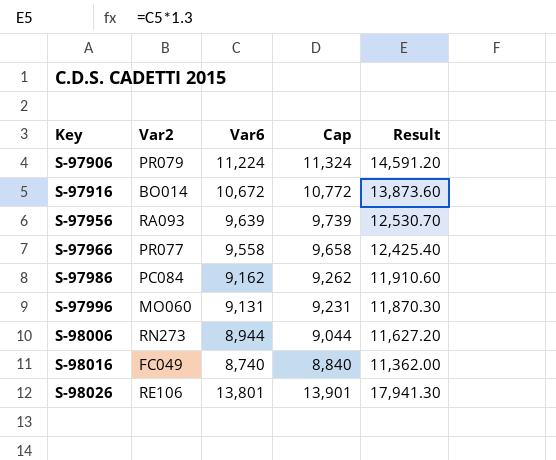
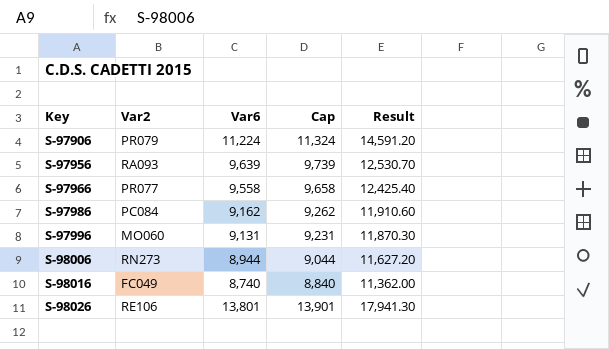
row S-97916: BO014 | 10,672 | 10,772 | 13,873.60 -> none

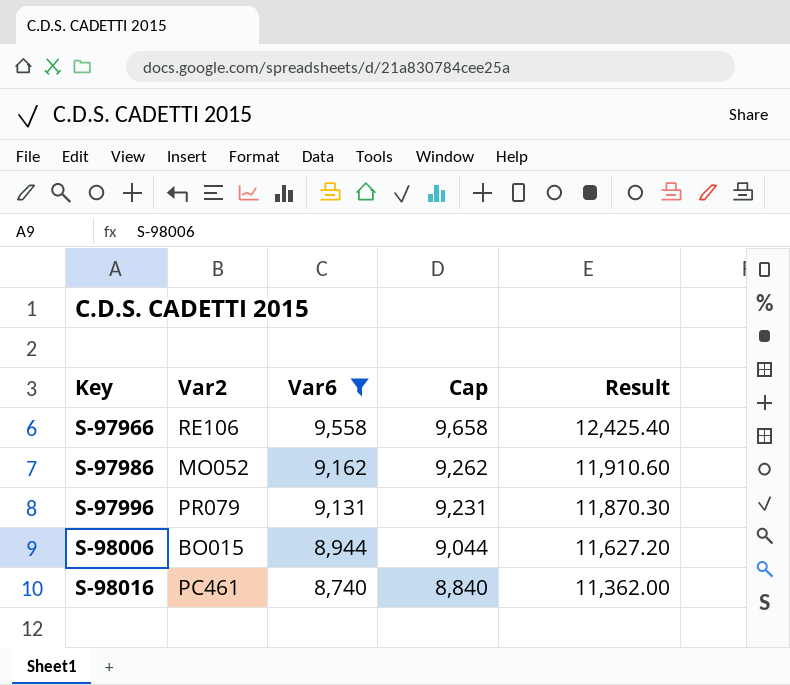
filter: none -> Var6 <= 9,558
S-97966 | Var2: PR077 -> RE106
S-97986 | Var2: PC084 -> MO052
S-97996 | Var2: MO060 -> PR079
S-98006 | Var2: RN273 -> BO015
S-98016 | Var2: FC049 -> PC461

